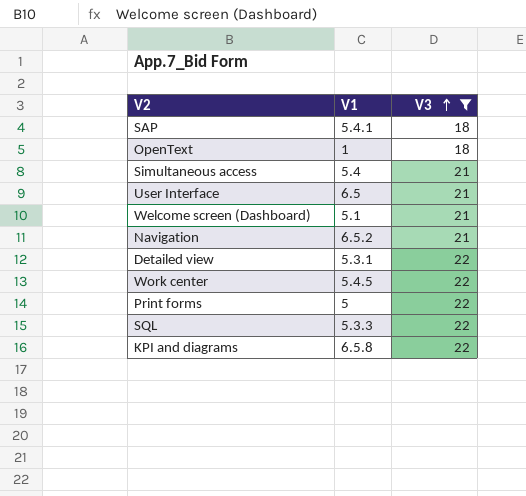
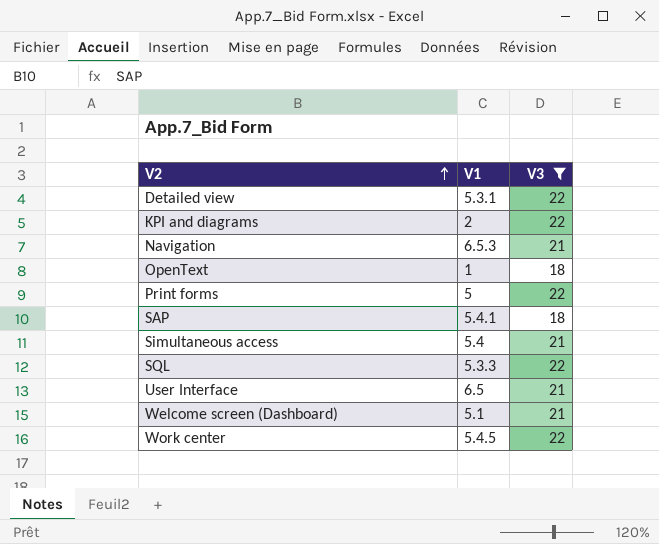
row order: V3 ascending -> V2 ascending
KPI and diagrams | V1: 6.5.8 -> 2
Navigation | V1: 6.5.2 -> 6.5.3

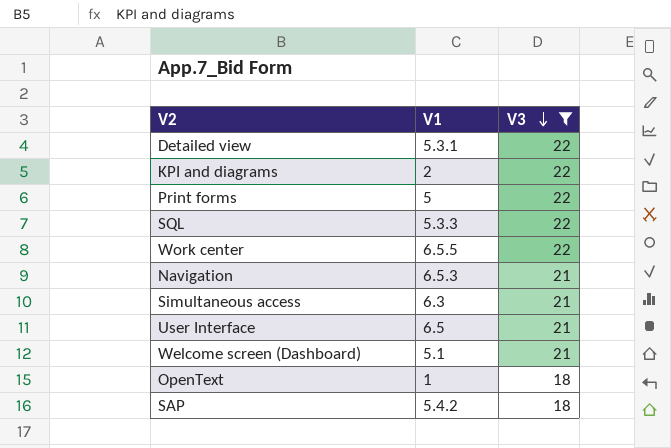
row order: V2 ascending -> V3 descending
Work center | V1: 5.4.5 -> 6.5.5
Simultaneous access | V1: 5.4 -> 6.3
SAP | V1: 5.4.1 -> 5.4.2

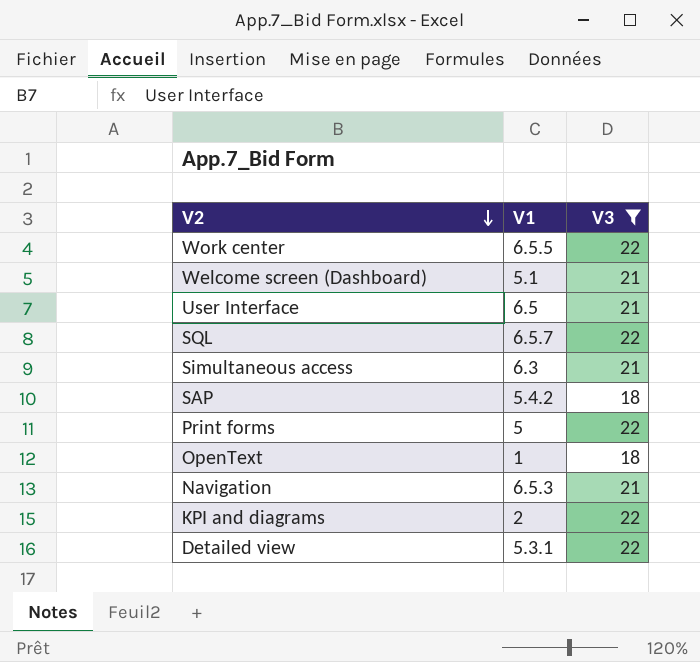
row order: V3 descending -> V2 descending
SQL | V1: 5.3.3 -> 6.5.7

